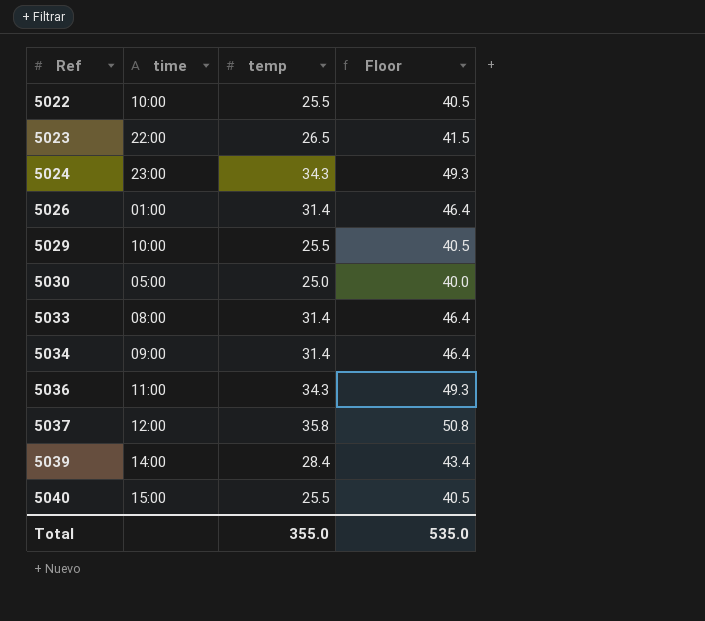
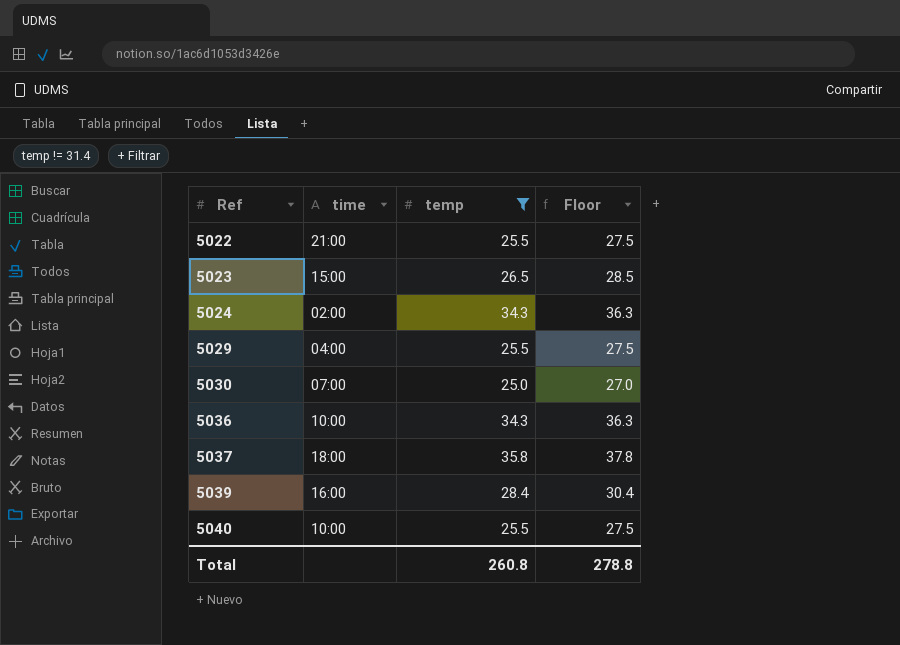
filter: none -> temp != 31.4
column Floor | formula: [temp] + 15 -> [temp] + 2
5022 | time: 10:00 -> 21:00
5023 | time: 22:00 -> 15:00
5024 | time: 23:00 -> 02:00
5029 | time: 10:00 -> 04:00
5030 | time: 05:00 -> 07:00
5036 | time: 11:00 -> 10:00
5037 | time: 12:00 -> 18:00
5039 | time: 14:00 -> 16:00
5040 | time: 15:00 -> 10:00
Total | temp: 355.0 -> 260.8
Total | Floor: 535.0 -> 278.8

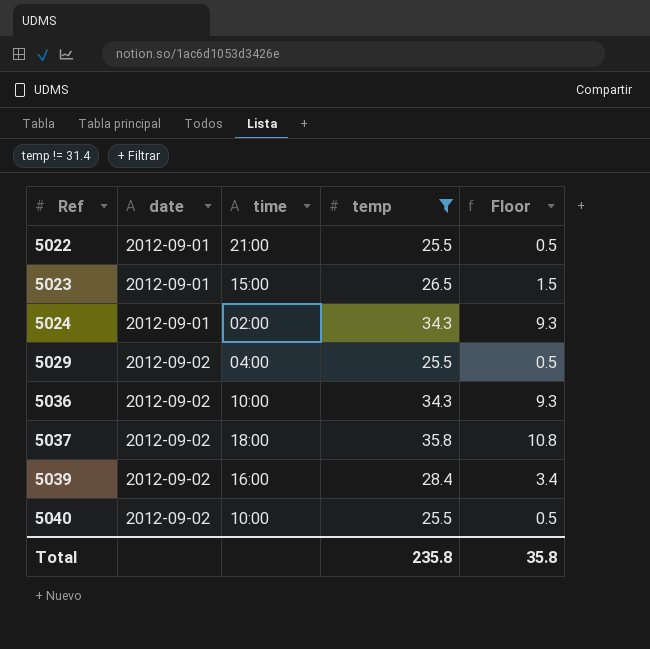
column date | position: none -> 2
column Floor | formula: [temp] + 2 -> [temp] - 25
row 5030: 07:00 | 25.0 | 27.0 -> none
Total | temp: 260.8 -> 235.8
Total | Floor: 278.8 -> 35.8

